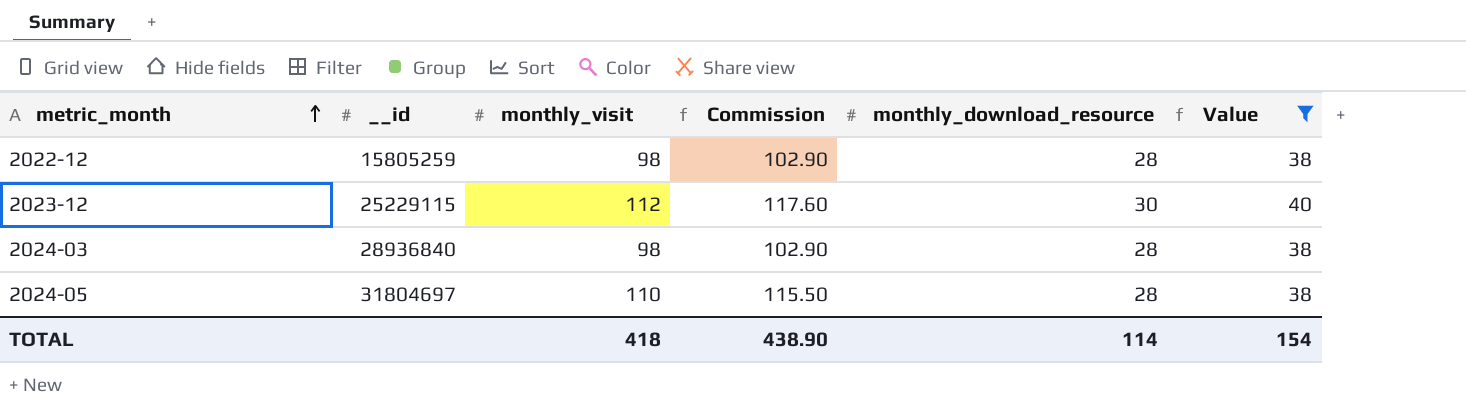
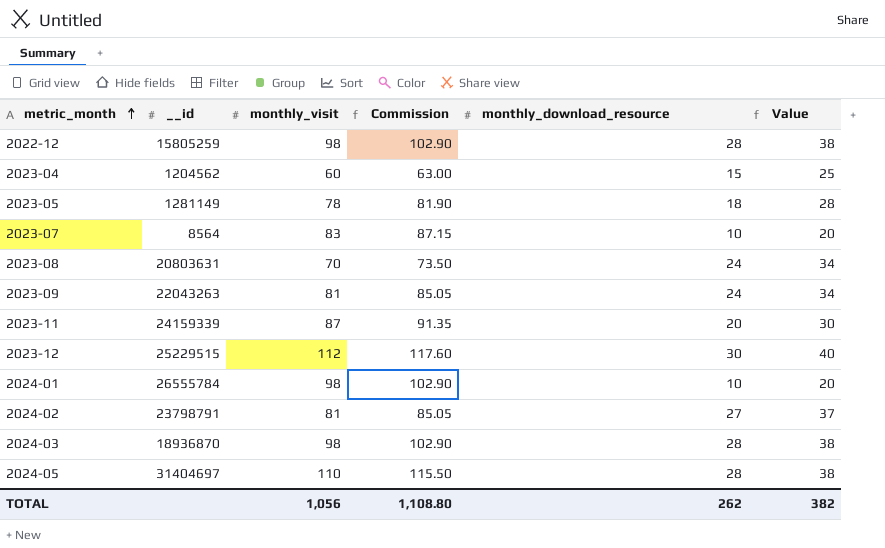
filter: Value >= 38 -> none
2023-12 | __id: 25229115 -> 25229515
2024-03 | __id: 28936840 -> 18936870
2024-05 | __id: 31804697 -> 31404697
TOTAL | monthly_visit: 418 -> 1,056
TOTAL | Commission: 438.90 -> 1,108.80
TOTAL | monthly_download_resource: 114 -> 262
TOTAL | Value: 154 -> 382

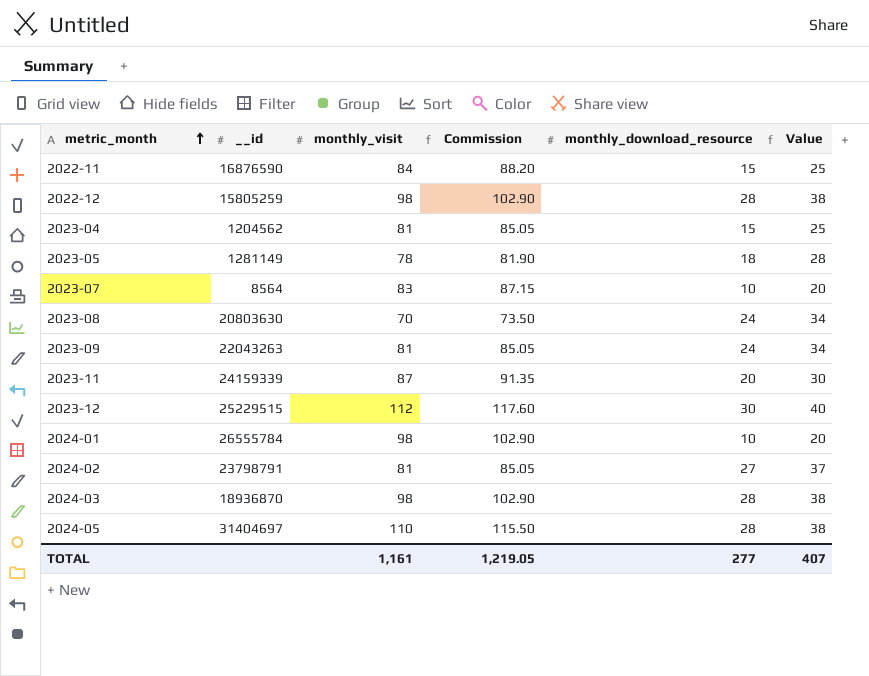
row 2022-11: none -> 16876590 | 84 | 88.20 | 15 | 25
2023-04 | monthly_visit: 60 -> 81
2023-04 | Commission: 63.00 -> 85.05
2023-08 | __id: 20803631 -> 20803630
TOTAL | monthly_visit: 1,056 -> 1,161
TOTAL | Commission: 1,108.80 -> 1,219.05
TOTAL | monthly_download_resource: 262 -> 277
TOTAL | Value: 382 -> 407

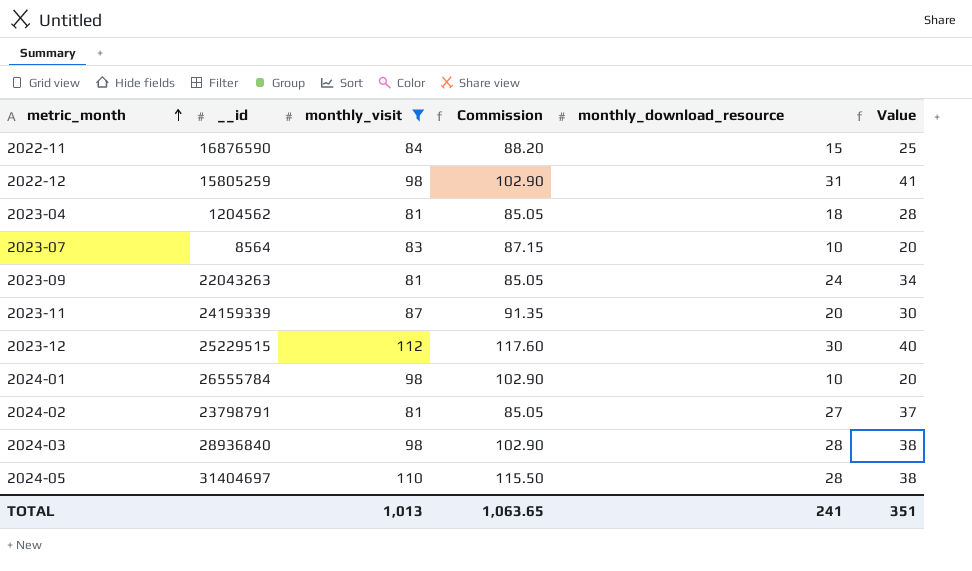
filter: none -> monthly_visit >= 81
2022-12 | monthly_download_resource: 28 -> 31
2022-12 | Value: 38 -> 41
2023-04 | monthly_download_resource: 15 -> 18
2023-04 | Value: 25 -> 28
2024-03 | __id: 18936870 -> 28936840
TOTAL | monthly_visit: 1,161 -> 1,013
TOTAL | Commission: 1,219.05 -> 1,063.65
TOTAL | monthly_download_resource: 277 -> 241
TOTAL | Value: 407 -> 351

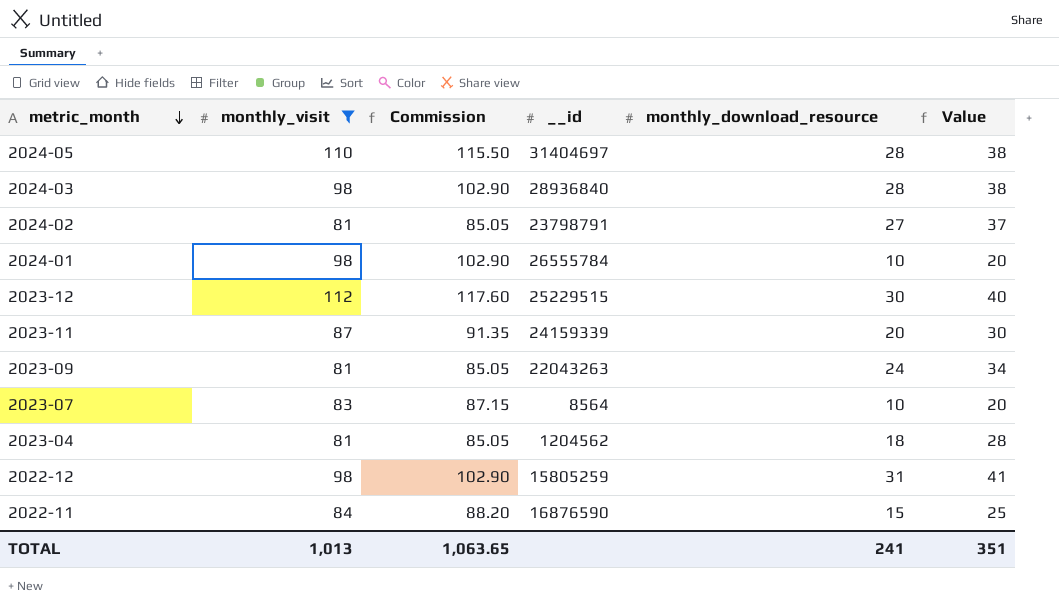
row order: metric_month ascending -> metric_month descending
column __id | position: 2 -> 4

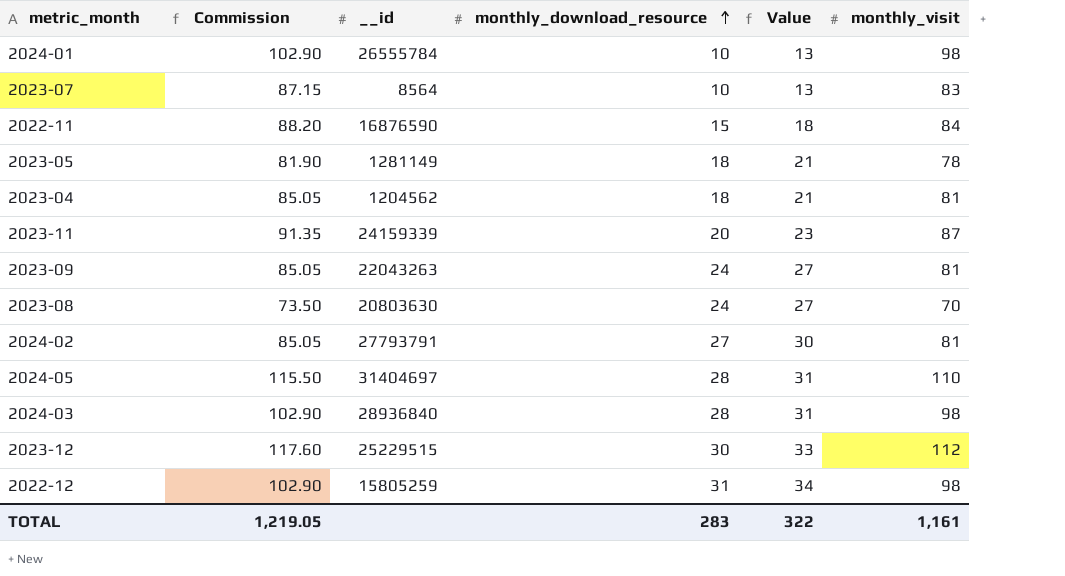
filter: monthly_visit >= 81 -> none
row order: metric_month descending -> monthly_download_resource ascending
column Value | formula: [monthly_download_resource] + 10 -> [monthly_download_resource] + 3
column monthly_visit | position: 2 -> 6
2024-02 | __id: 23798791 -> 27793791
TOTAL | Commission: 1,063.65 -> 1,219.05
TOTAL | monthly_download_resource: 241 -> 283
TOTAL | Value: 351 -> 322
TOTAL | monthly_visit: 1,013 -> 1,161

